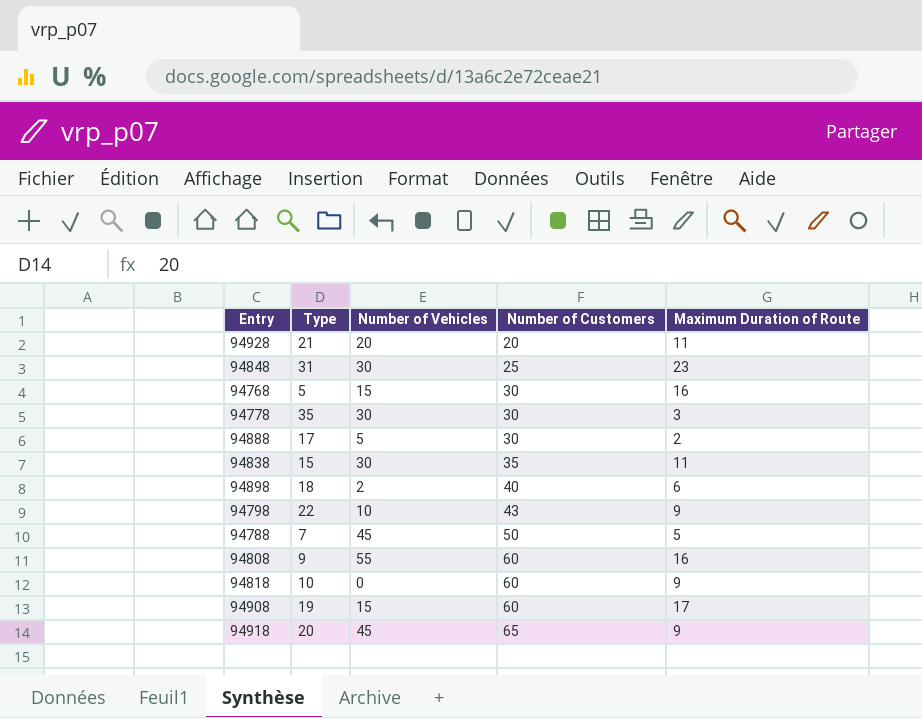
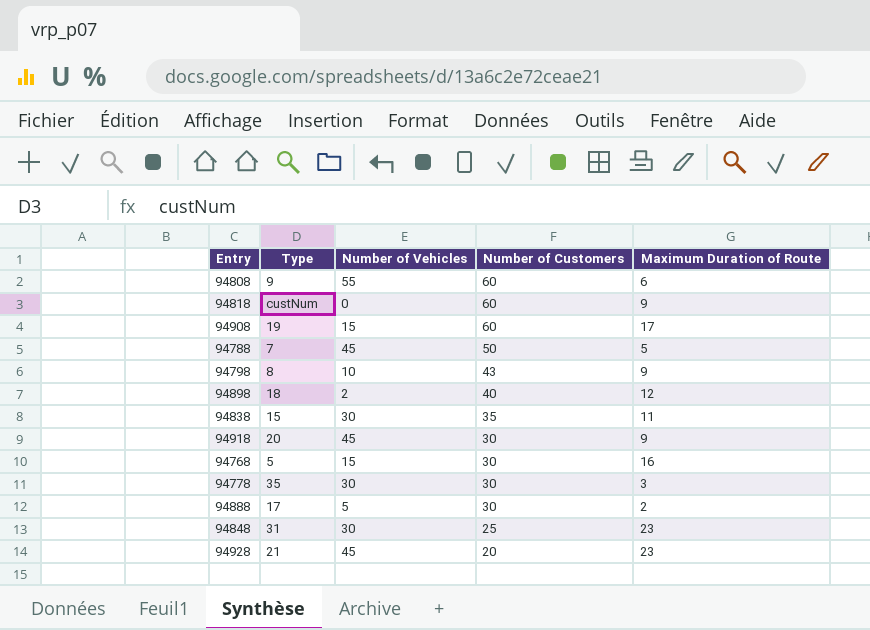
row order: Number of Customers ascending -> Number of Customers descending
94808 | Maximum Duration of Route: 16 -> 6
94818 | Type: 10 -> custNum
94798 | Type: 22 -> 8
94898 | Maximum Duration of Route: 6 -> 12
94918 | Number of Customers: 65 -> 30
94928 | Number of Vehicles: 20 -> 45
94928 | Maximum Duration of Route: 11 -> 23

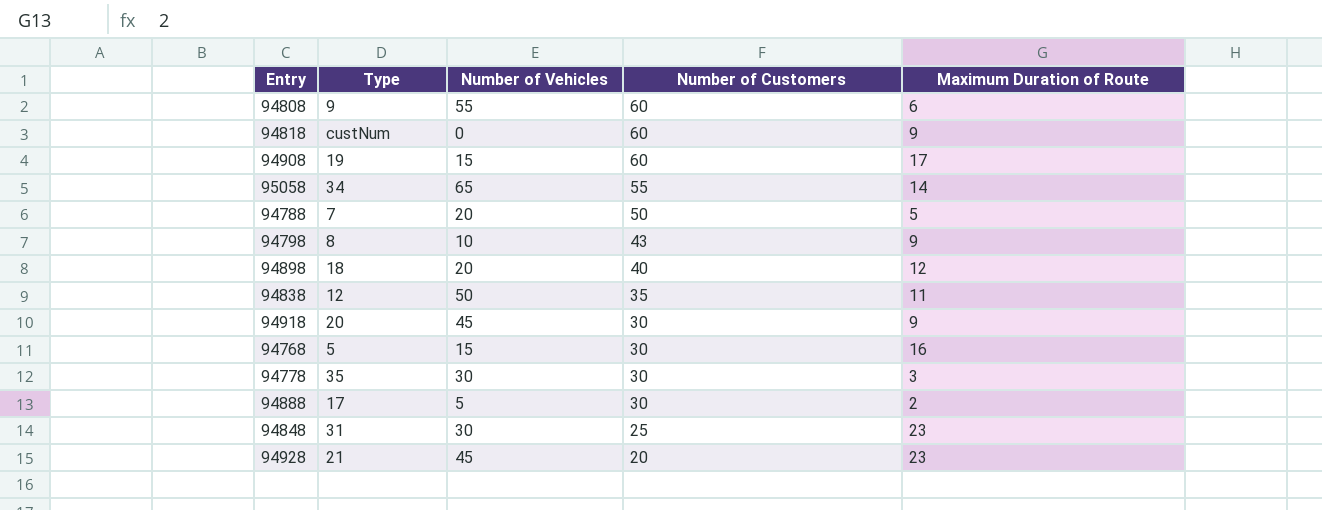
row 95058: none -> 34 | 65 | 55 | 14
94788 | Number of Vehicles: 45 -> 20
94898 | Number of Vehicles: 2 -> 20
94838 | Type: 15 -> 12
94838 | Number of Vehicles: 30 -> 50

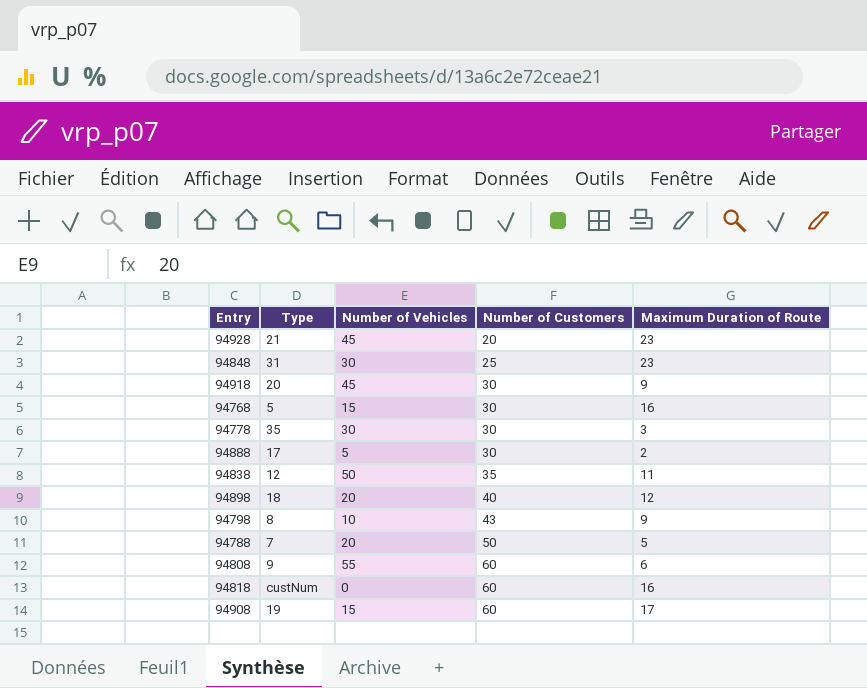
row order: Number of Customers descending -> Number of Customers ascending
row 95058: 34 | 65 | 55 | 14 -> none
94818 | Maximum Duration of Route: 9 -> 16

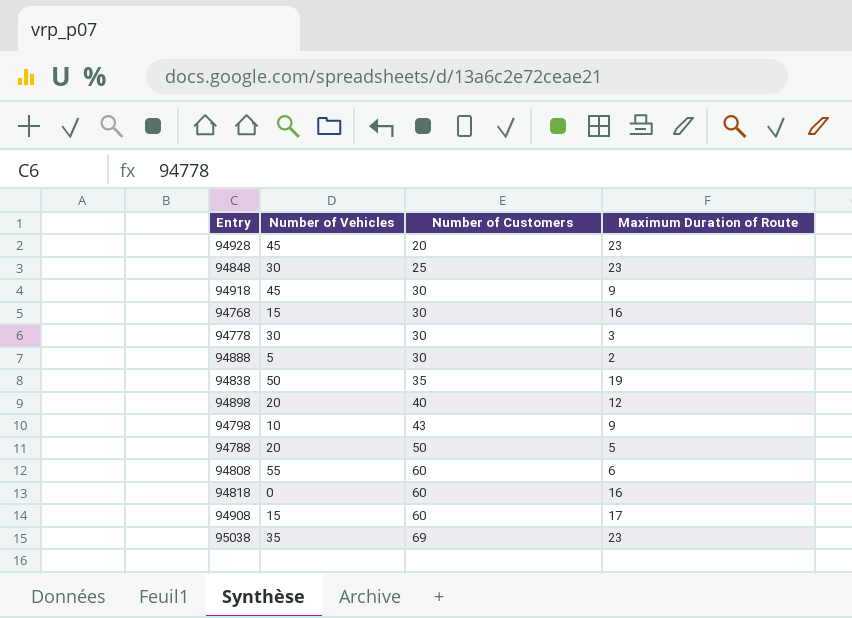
column Type | position: 2 -> none
94838 | Maximum Duration of Route: 11 -> 19
row 95038: none -> 35 | 69 | 23

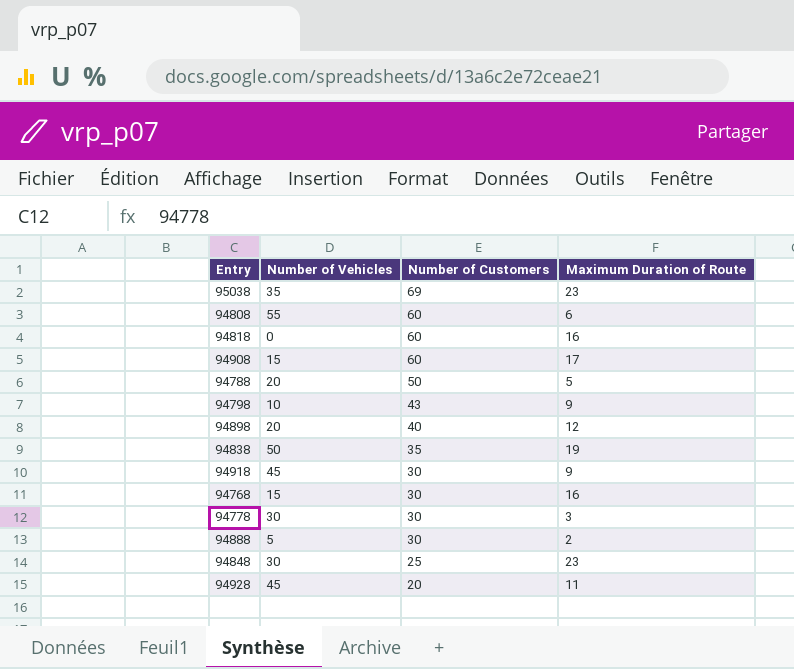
row order: Number of Customers ascending -> Number of Customers descending
94928 | Maximum Duration of Route: 23 -> 11

